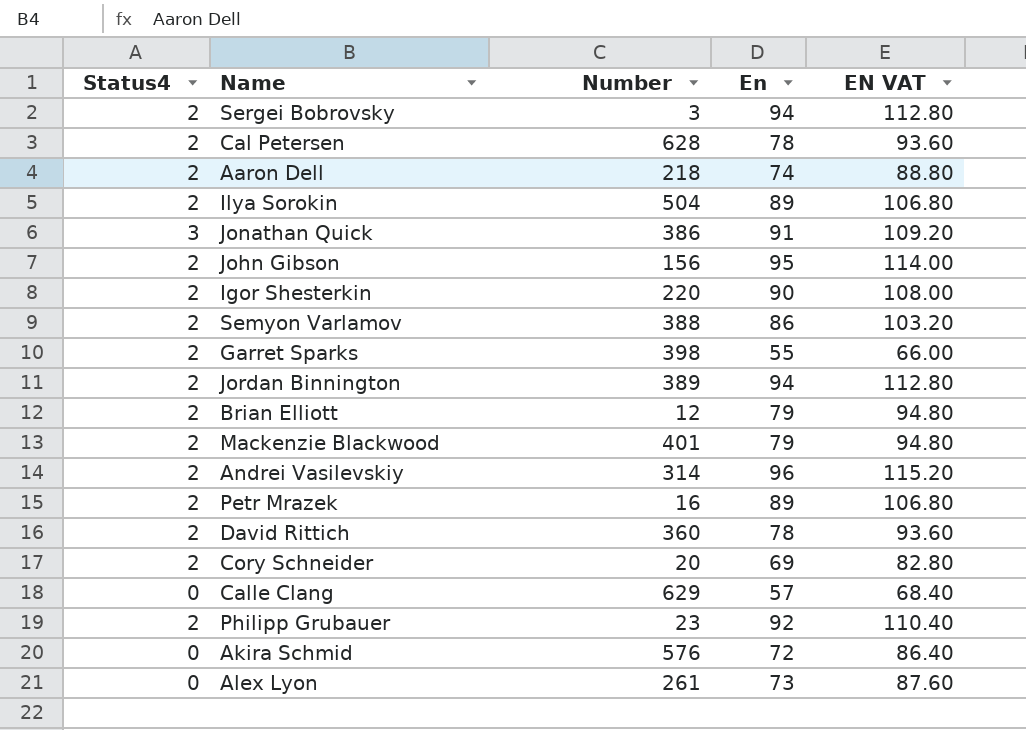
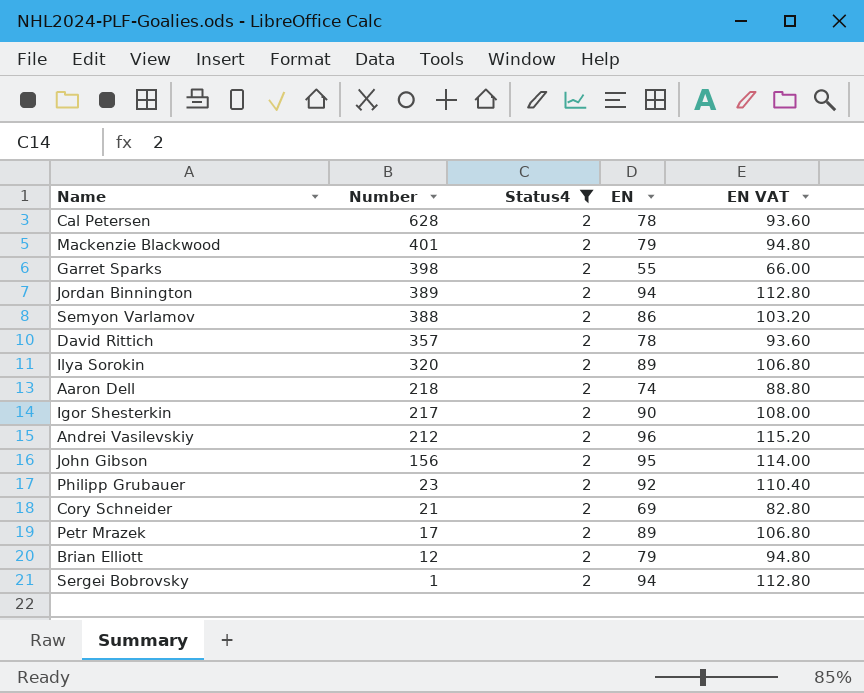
filter: none -> Status4 = 2
row order: none -> Number descending
column Status4 | position: 1 -> 3
column name: En -> EN
David Rittich | Number: 360 -> 357
Ilya Sorokin | Number: 504 -> 320
Igor Shesterkin | Number: 220 -> 217
Andrei Vasilevskiy | Number: 314 -> 212
Cory Schneider | Number: 20 -> 21
Petr Mrazek | Number: 16 -> 17
Sergei Bobrovsky | Number: 3 -> 1

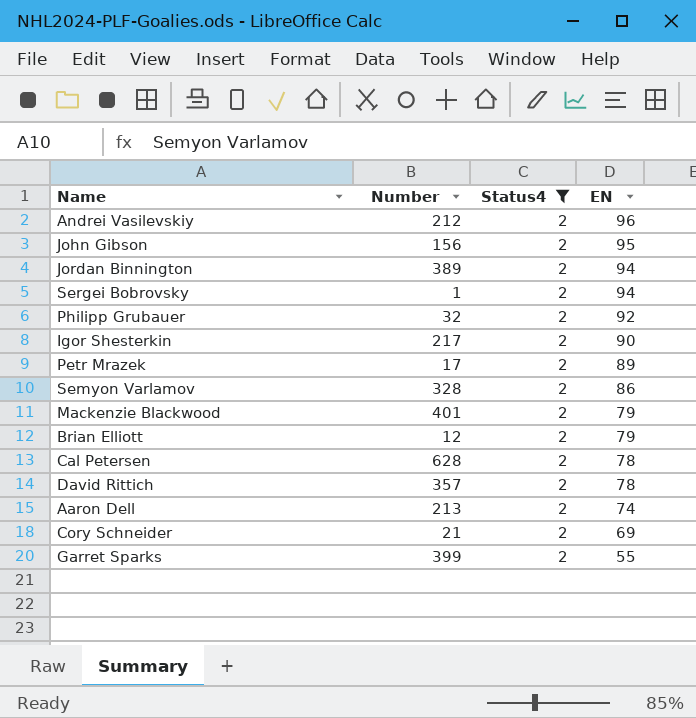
row order: Number descending -> EN descending
column EN VAT | formula: [EN] * 1.2 -> none
row Ilya Sorokin: 320 | 2 | 89 | 106.80 -> none
Philipp Grubauer | Number: 23 -> 32
Semyon Varlamov | Number: 388 -> 328
Aaron Dell | Number: 218 -> 213
Garret Sparks | Number: 398 -> 399

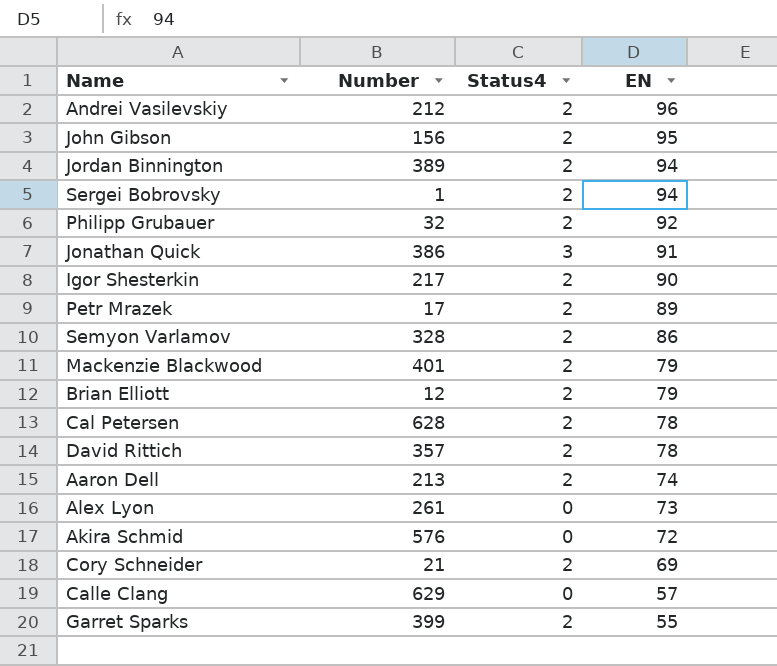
filter: Status4 = 2 -> none

